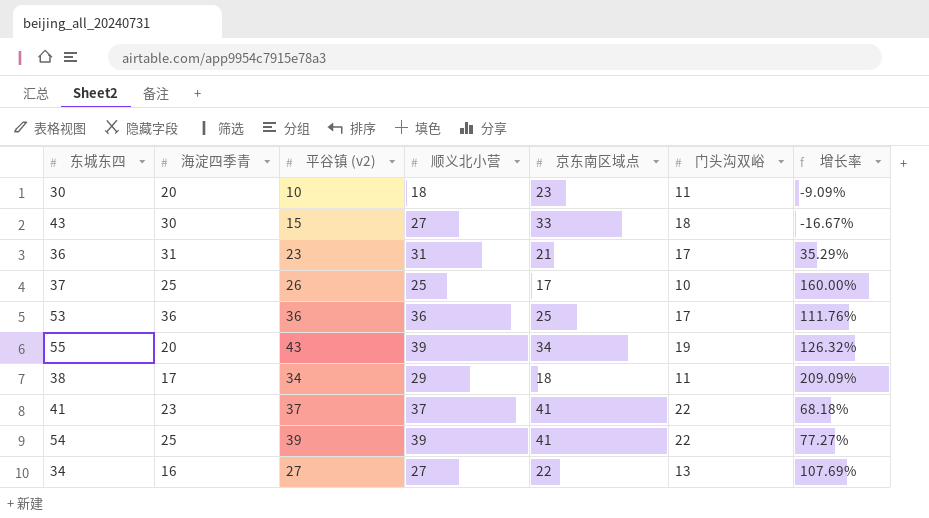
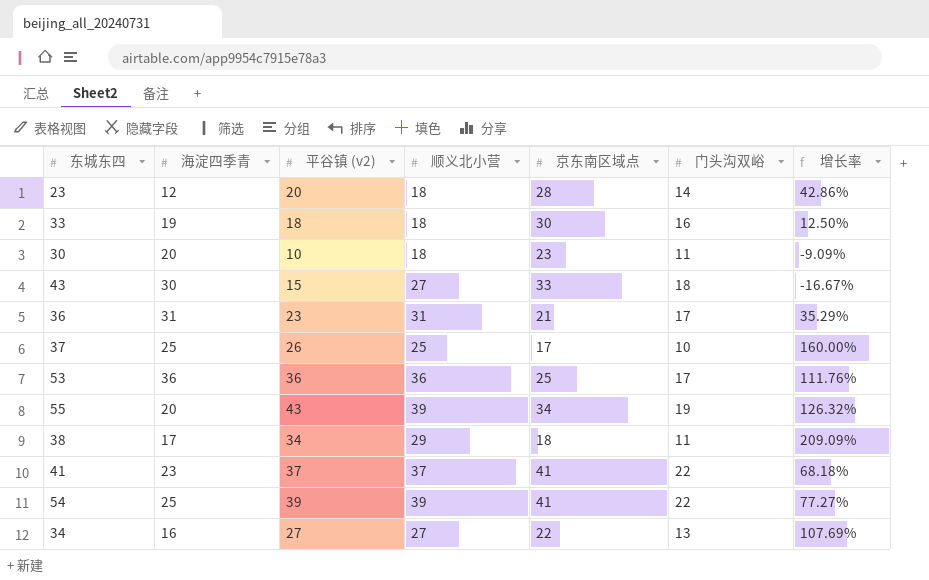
row 23: none -> 12 | 20 | 18 | 28 | 14 | 42.86%
row 33: none -> 19 | 18 | 18 | 30 | 16 | 12.50%

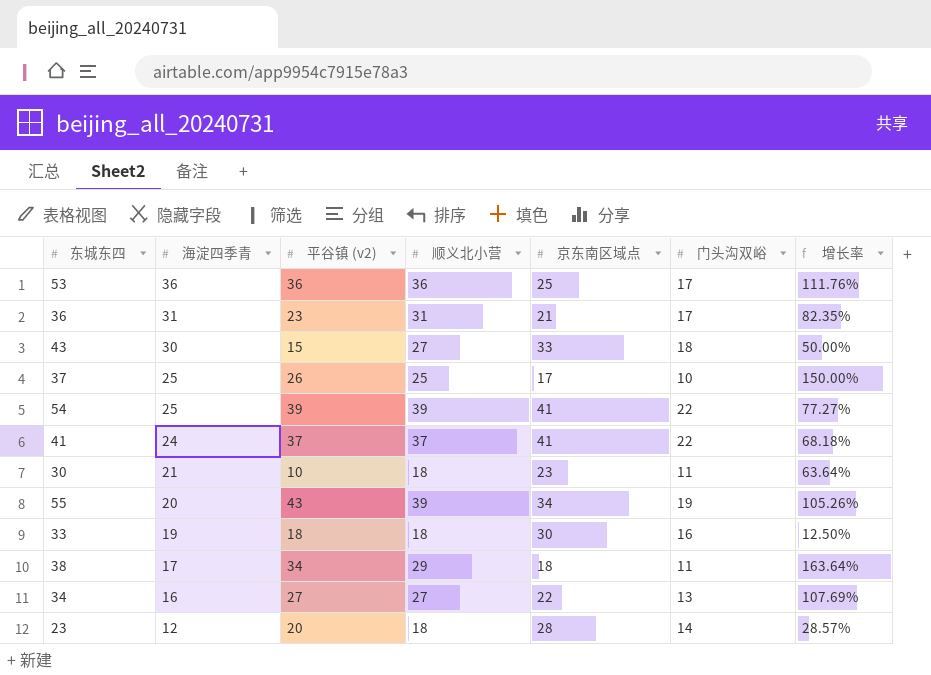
row order: none -> 海淀四季青 descending
column 增长率 | formula: ([平谷镇 (v2)] - [门头沟双峪]) / [门头沟双峪] -> ([顺义北小营] - [门头沟双峪]) / [门头沟双峪]
41 | 海淀四季青: 23 -> 24
30 | 海淀四季青: 20 -> 21

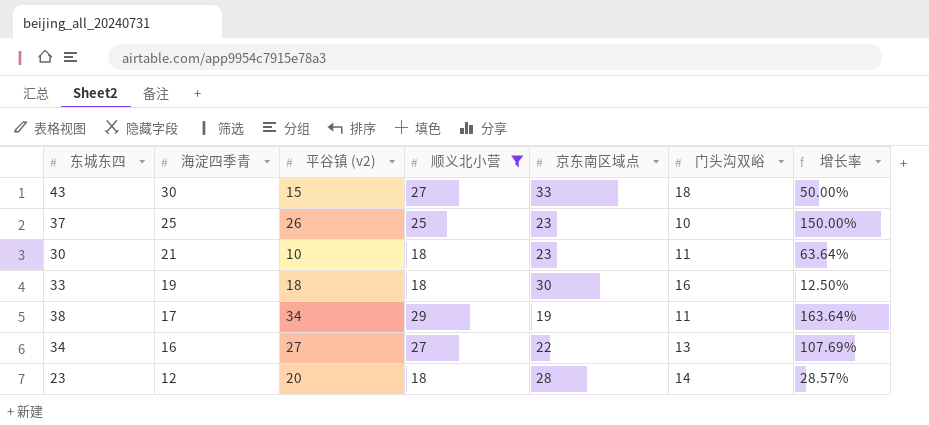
filter: none -> 顺义北小营 <= 29
37 | 京东南区域点: 17 -> 23
38 | 京东南区域点: 18 -> 19

